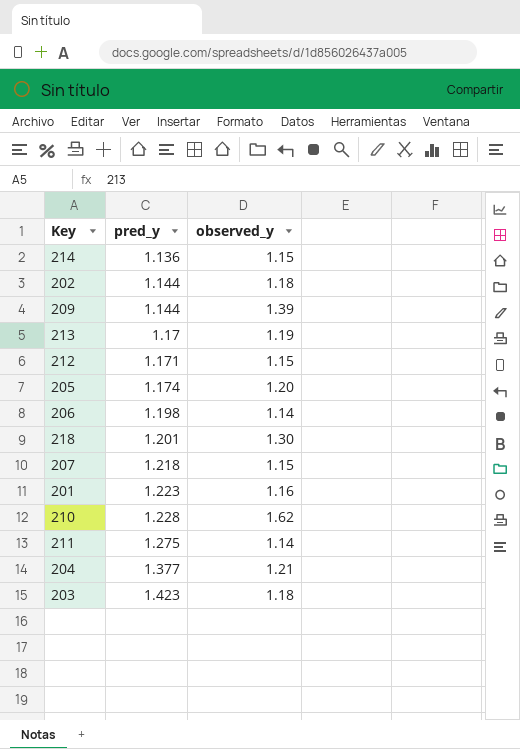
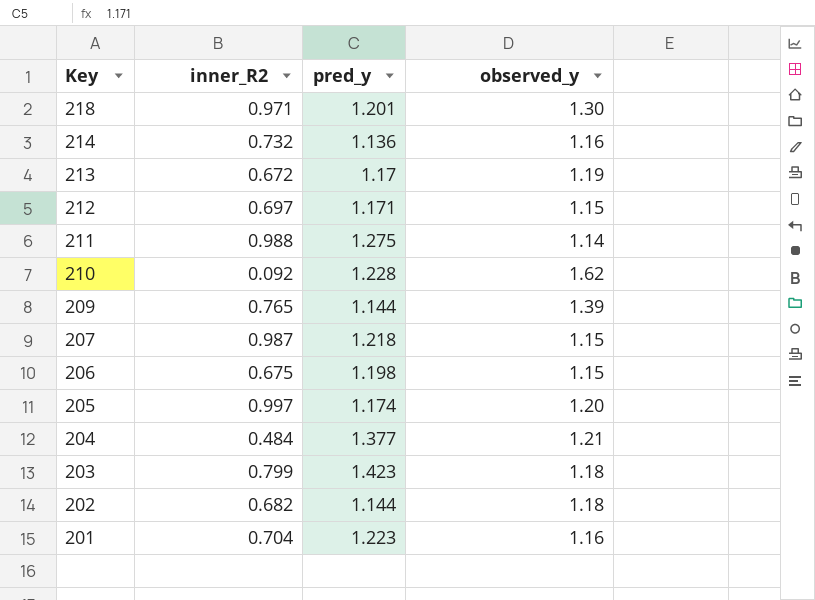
row order: pred_y ascending -> Key descending
column inner_R2 | position: none -> 2
214 | observed_y: 1.15 -> 1.16
206 | observed_y: 1.14 -> 1.15

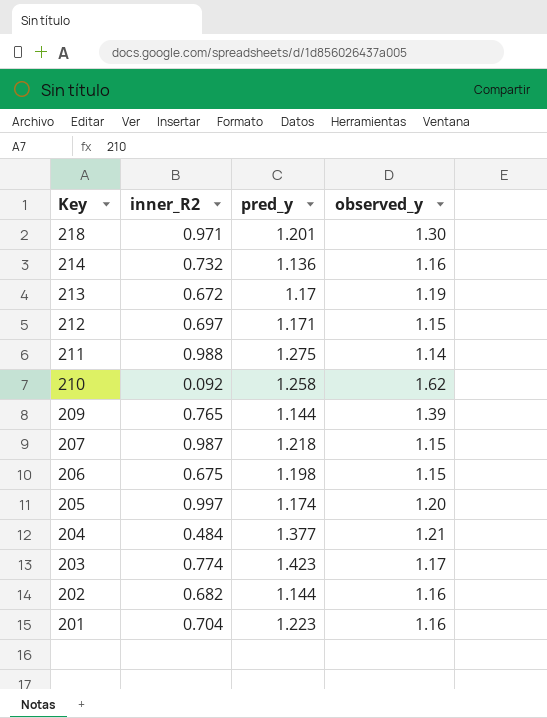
210 | pred_y: 1.228 -> 1.258
203 | inner_R2: 0.799 -> 0.774
203 | observed_y: 1.18 -> 1.17
202 | observed_y: 1.18 -> 1.16

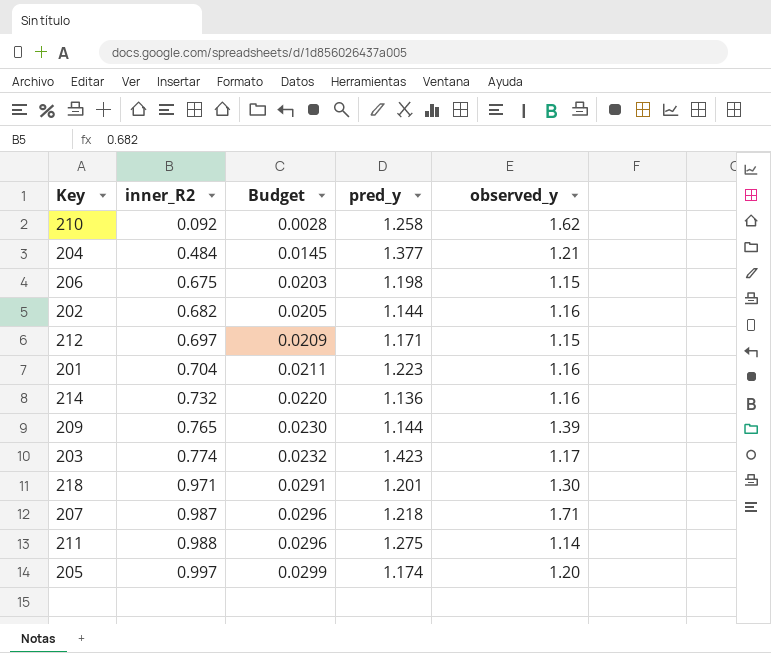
row order: Key descending -> inner_R2 ascending
column Budget | formula: none -> [inner_R2] * 0.03
row 213: 0.672 | 1.17 | 1.19 -> none
207 | observed_y: 1.15 -> 1.71

